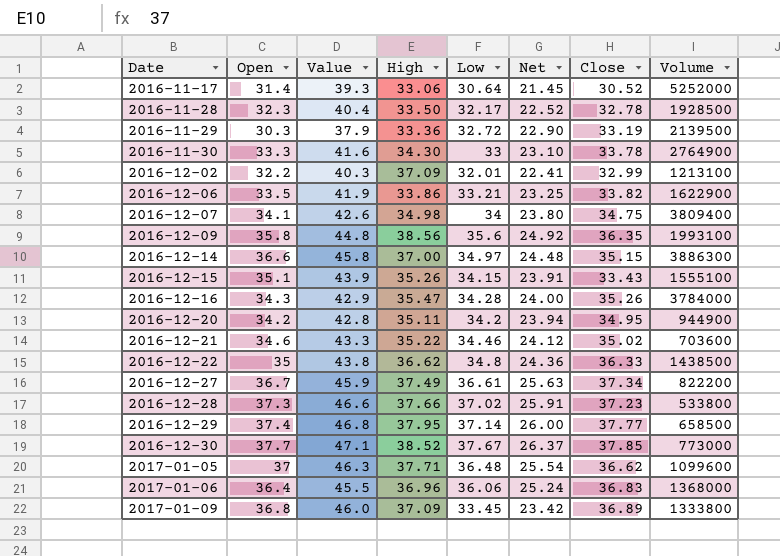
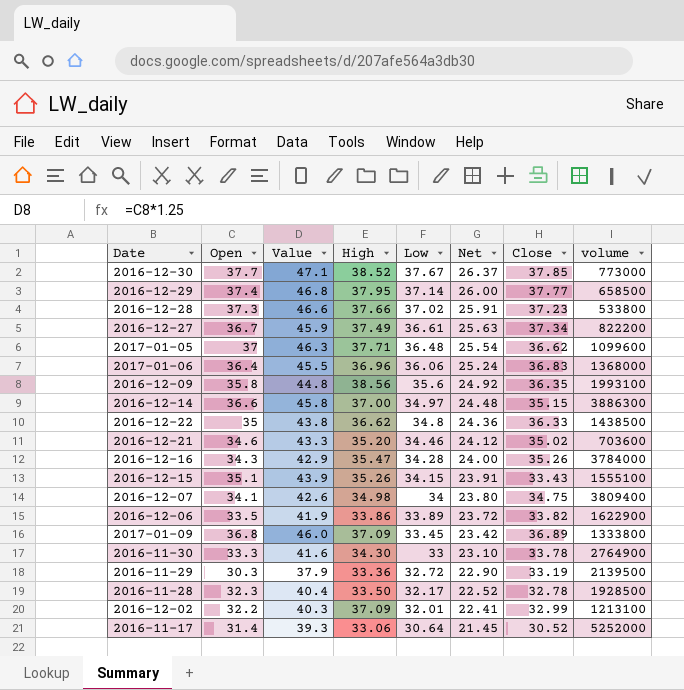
row order: Date ascending -> Low descending
column name: Volume -> volume
row 2016-12-20: 34.2 | 42.8 | 35.11 | 34.2 | 23.94 | 34.95 | 944900 -> none
2016-12-21 | High: 35.22 -> 35.20
2016-12-06 | Low: 33.21 -> 33.89
2016-12-06 | Net: 23.25 -> 23.72

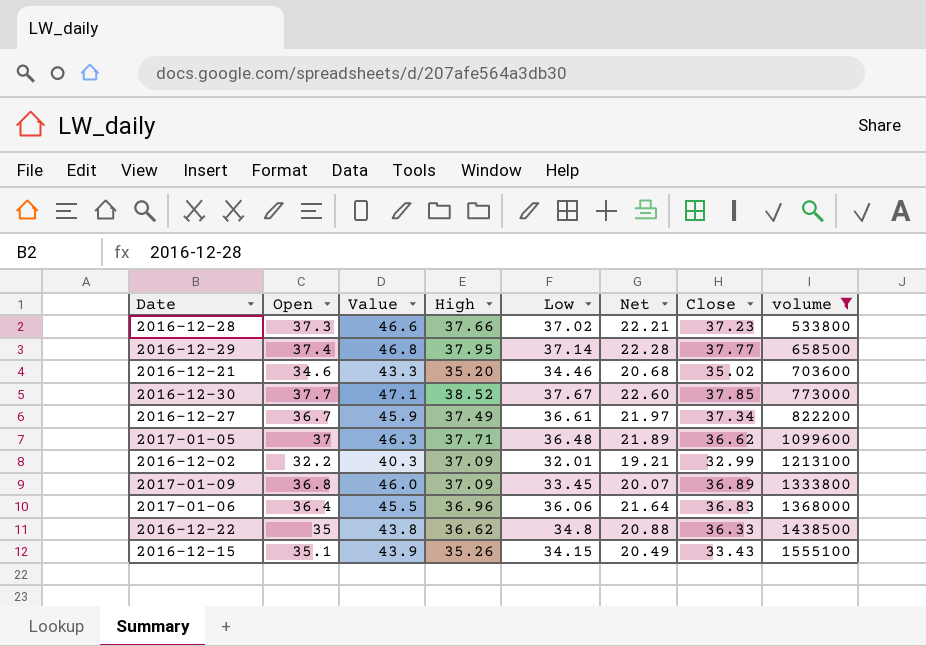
filter: none -> volume <= 1555100
row order: Low descending -> volume ascending
column Net | formula: [Low] * 0.7 -> [Low] * 0.6

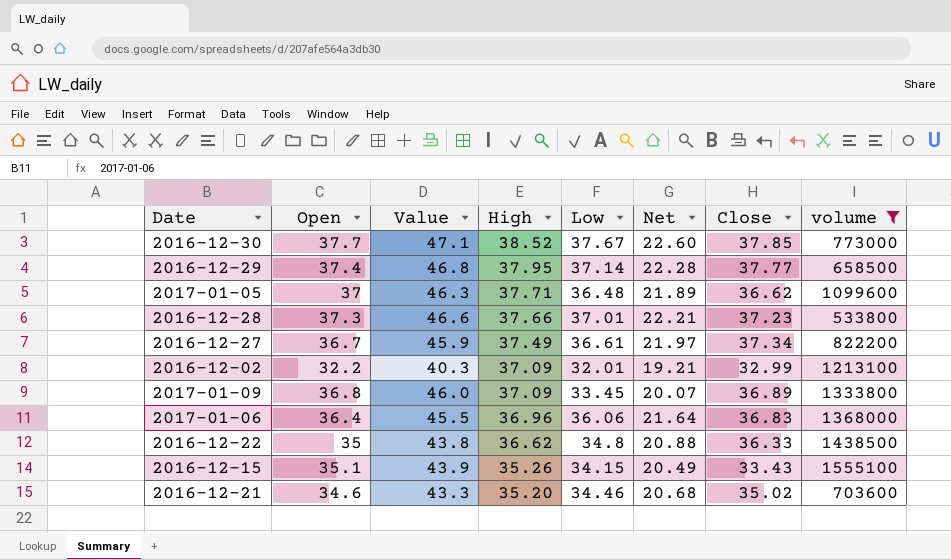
row order: volume ascending -> High descending
2016-12-28 | Low: 37.02 -> 37.01

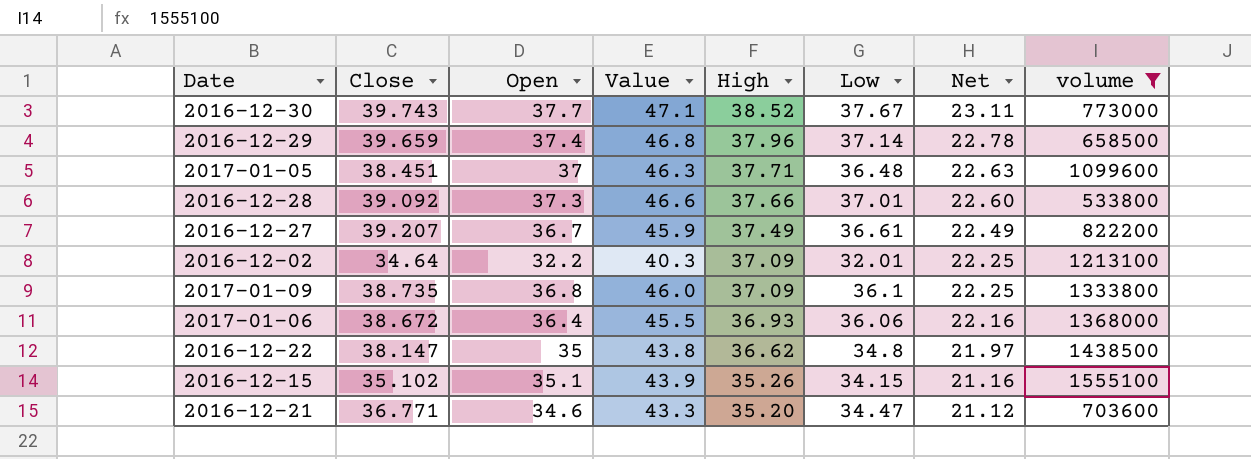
column Close | position: 7 -> 2
column Net | formula: [Low] * 0.6 -> [High] * 0.6
2016-12-30 | Close: 37.85 -> 39.743
2016-12-29 | Close: 37.77 -> 39.659
2016-12-29 | High: 37.95 -> 37.96
2017-01-05 | Close: 36.62 -> 38.451
2016-12-28 | Close: 37.23 -> 39.092
2016-12-27 | Close: 37.34 -> 39.207
2016-12-02 | Close: 32.99 -> 34.64
2017-01-09 | Close: 36.89 -> 38.735
2017-01-09 | Low: 33.45 -> 36.1
2017-01-06 | Close: 36.83 -> 38.672
2017-01-06 | High: 36.96 -> 36.93
2016-12-22 | Close: 36.33 -> 38.147
2016-12-15 | Close: 33.43 -> 35.102
2016-12-21 | Close: 35.02 -> 36.771
2016-12-21 | Low: 34.46 -> 34.47

